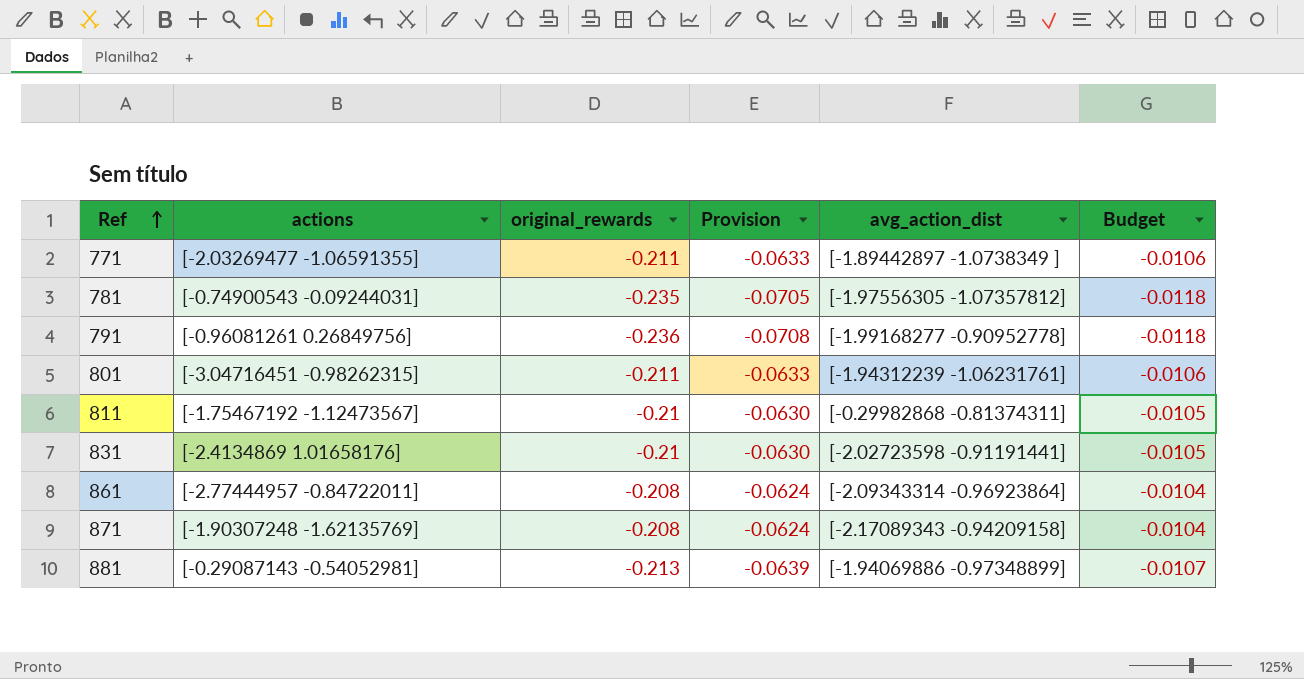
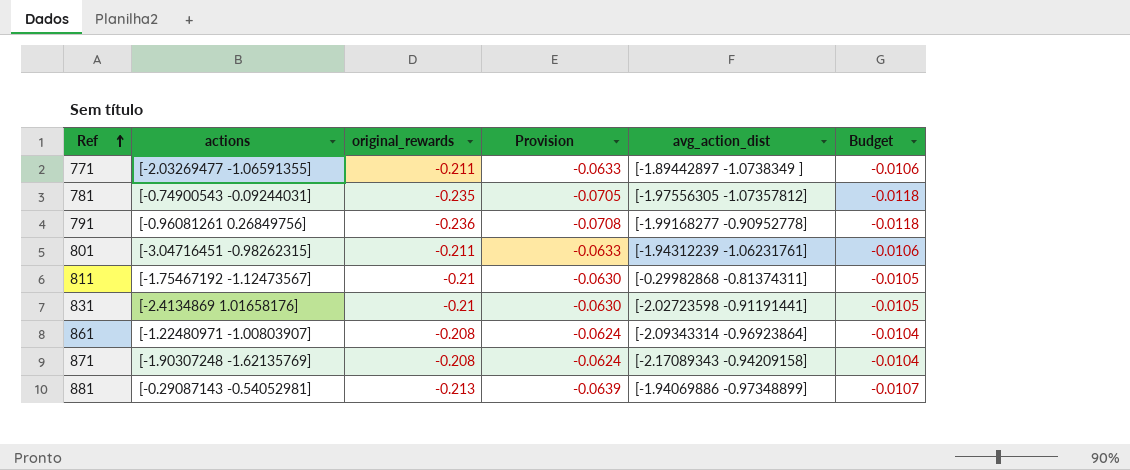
861 | actions: [-2.77444957 -0.84722011] -> [-1.22480971 -1.00803907]

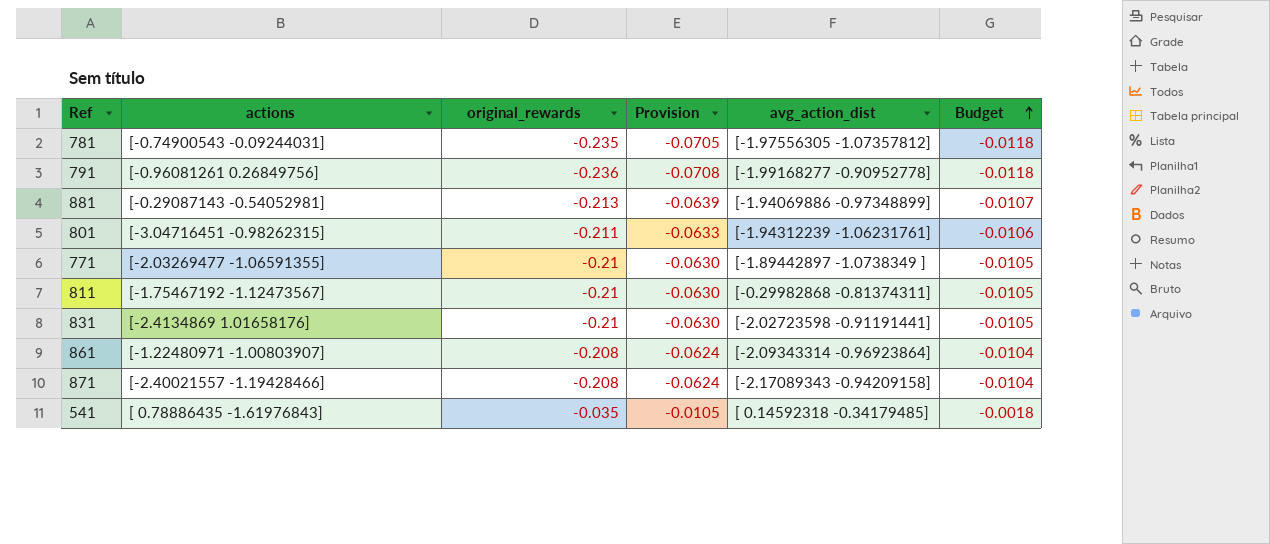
row order: Ref ascending -> Budget ascending
771 | original_rewards: -0.211 -> -0.21
771 | Provision: -0.0633 -> -0.0630
771 | Budget: -0.0106 -> -0.0105
871 | actions: [-1.90307248 -1.62135769] -> [-2.40021557 -1.19428466]
row 541: none -> [ 0.78886435 -1.61976843] | -0.035 | -0.0105 | [ 0.14592318 -0.34179485] | -0.0018

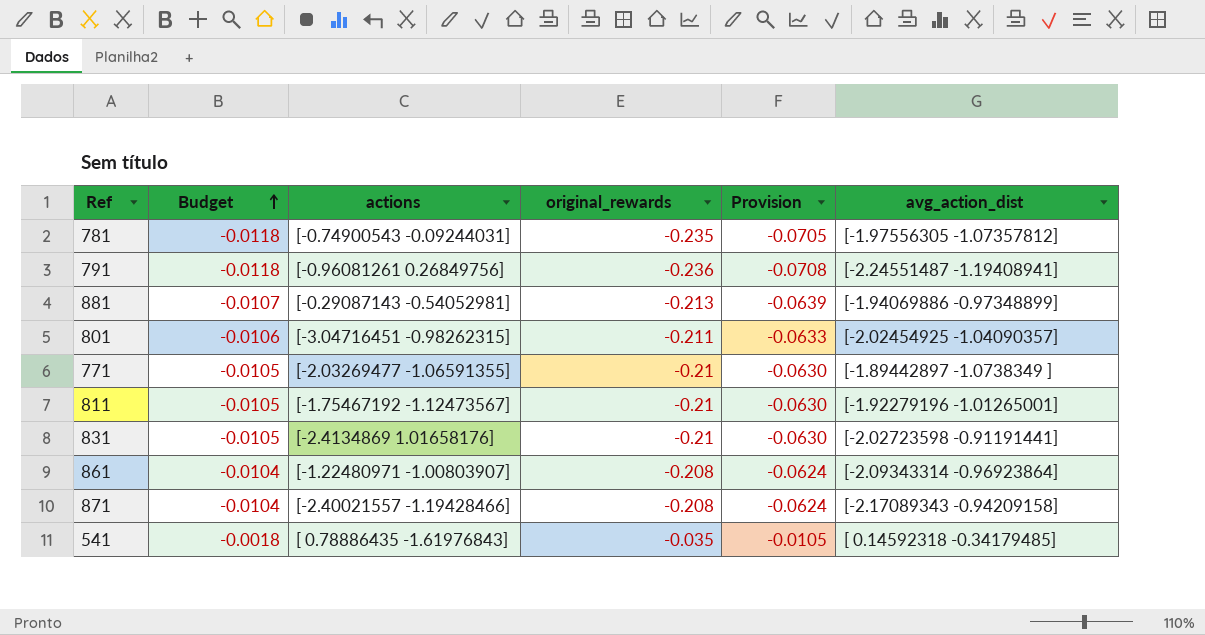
column Budget | position: 6 -> 2
791 | avg_action_dist: [-1.99168277 -0.90952778] -> [-2.24551487 -1.19408941]
801 | avg_action_dist: [-1.94312239 -1.06231761] -> [-2.02454925 -1.04090357]
811 | avg_action_dist: [-0.29982868 -0.81374311] -> [-1.92279196 -1.01265001]

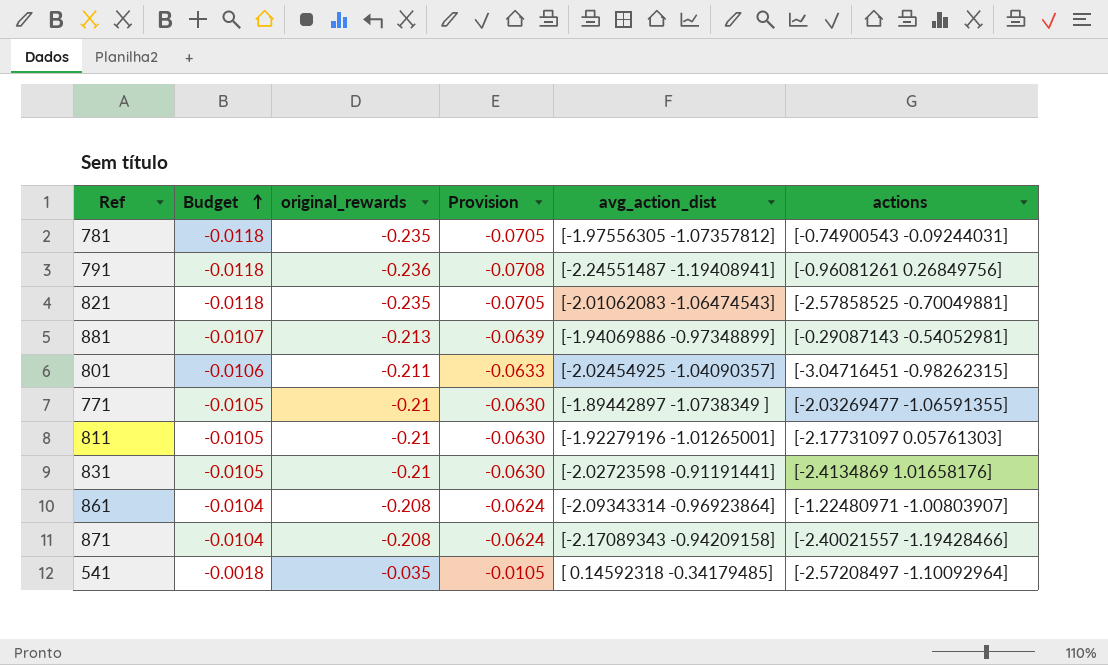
column actions | position: 3 -> 6
row 821: none -> -0.0118 | -0.235 | -0.0705 | [-2.01062083 -1.06474543] | [-2.57858525 -0.70049881]
811 | actions: [-1.75467192 -1.12473567] -> [-2.17731097 0.05761303]
541 | actions: [ 0.78886435 -1.61976843] -> [-2.57208497 -1.10092964]

